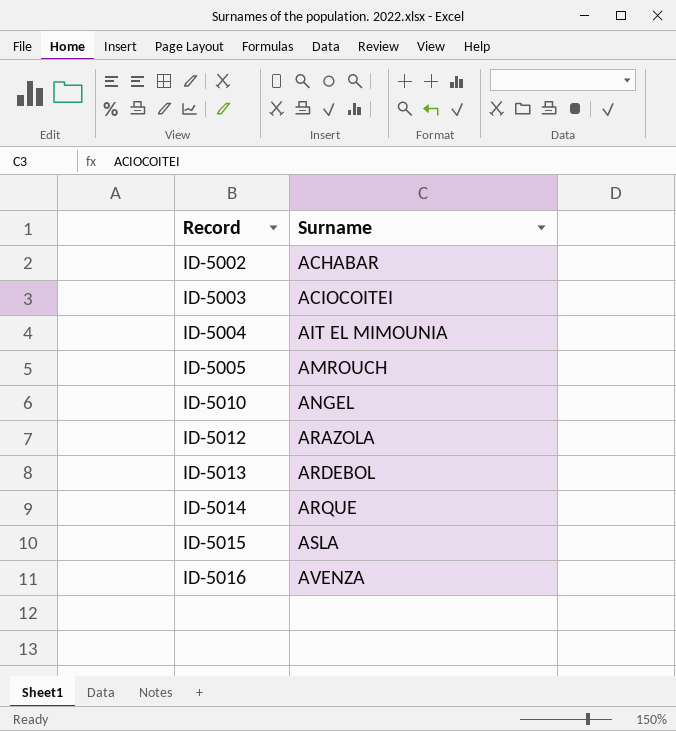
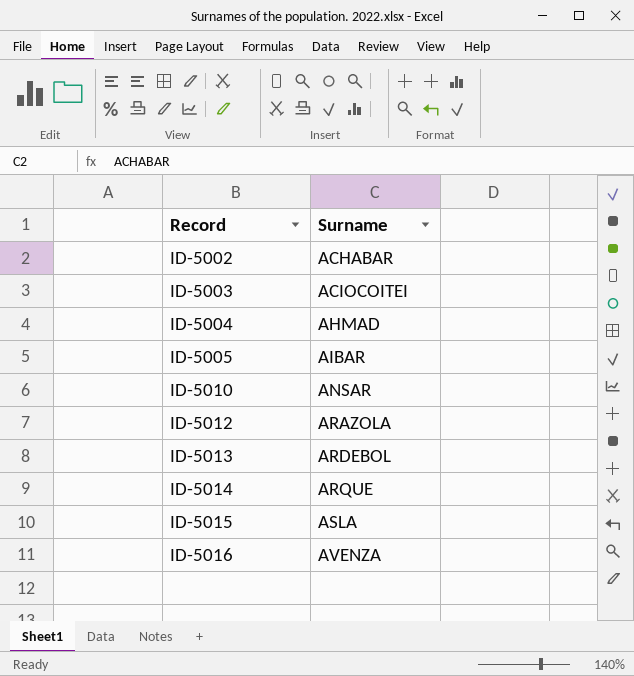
ID-5004 | Surname: AIT EL MIMOUNIA -> AHMAD
ID-5005 | Surname: AMROUCH -> AIBAR
ID-5010 | Surname: ANGEL -> ANSAR

